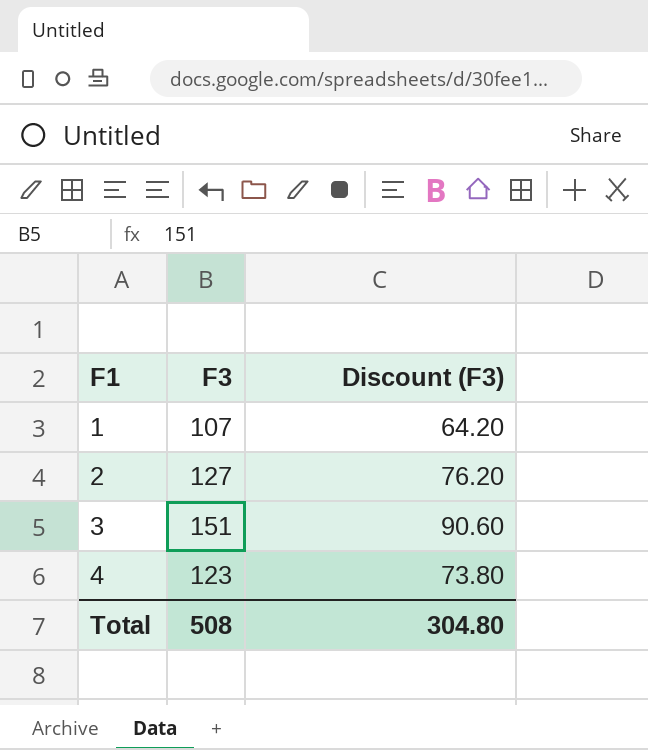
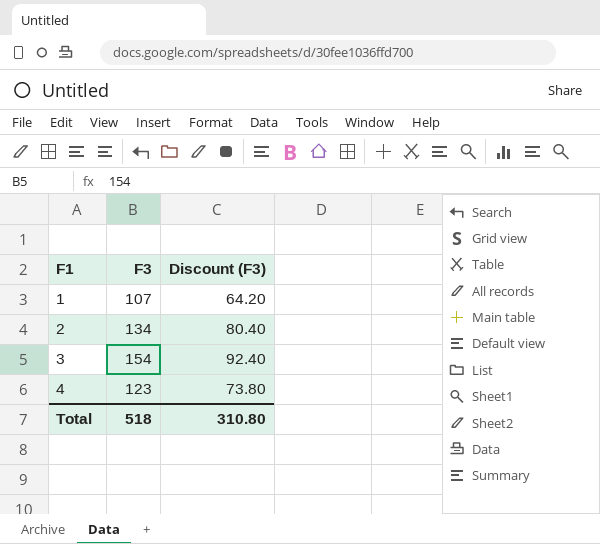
2 | F3: 127 -> 134
2 | Discount (F3): 76.20 -> 80.40
3 | F3: 151 -> 154
3 | Discount (F3): 90.60 -> 92.40
Total | F3: 508 -> 518
Total | Discount (F3): 304.80 -> 310.80

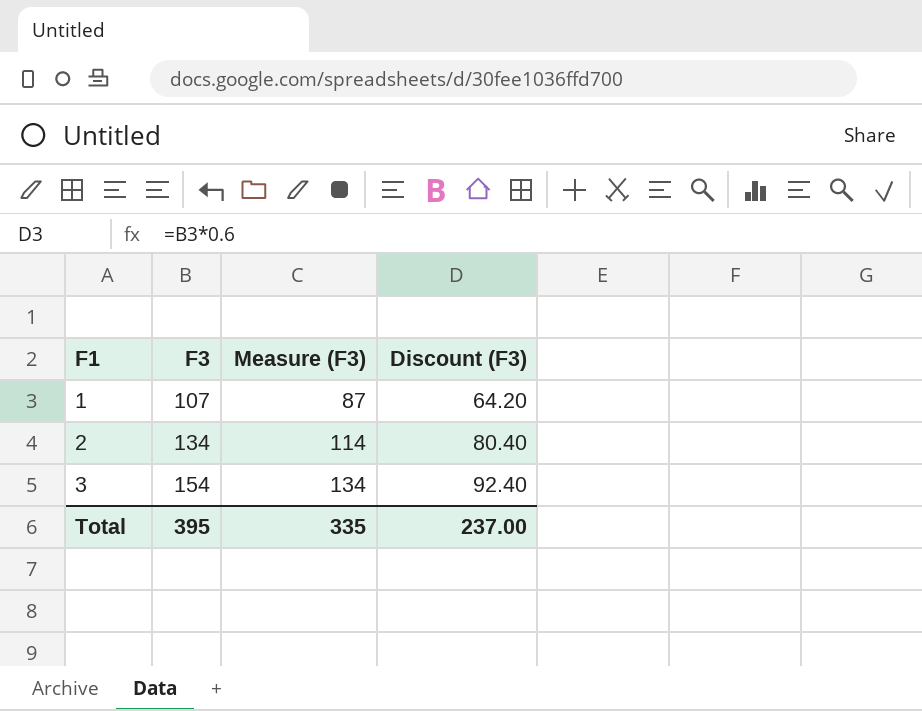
column Measure (F3) | formula: none -> [F3] - 20
row 4: 123 | 73.80 -> none
Total | F3: 518 -> 395
Total | Discount (F3): 310.80 -> 237.00

